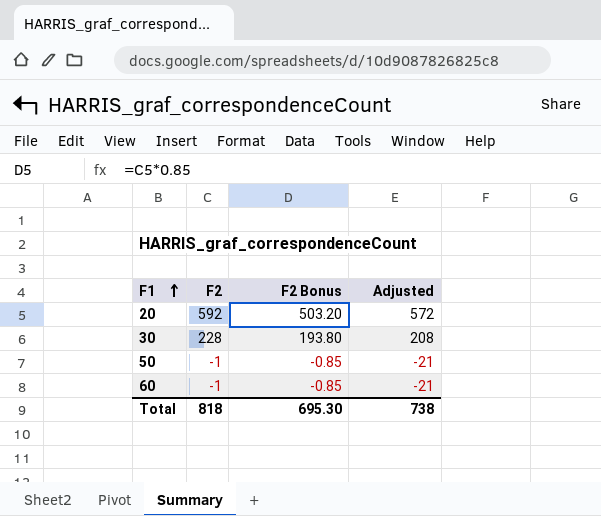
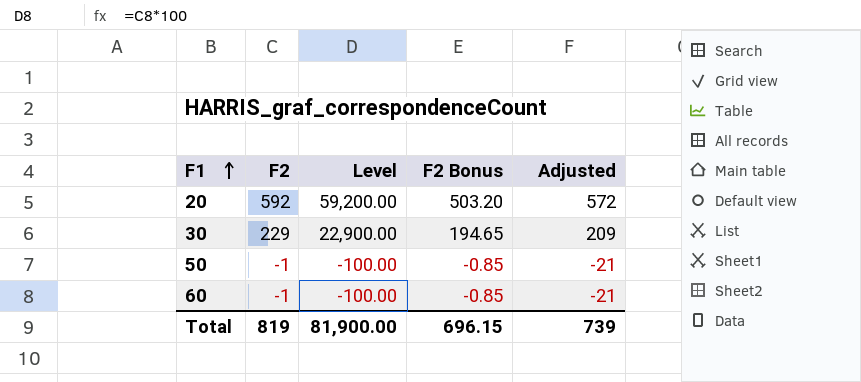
column Level | formula: none -> [F2] * 100
30 | F2: 228 -> 229
30 | F2 Bonus: 193.80 -> 194.65
30 | Adjusted: 208 -> 209
Total | F2: 818 -> 819
Total | F2 Bonus: 695.30 -> 696.15
Total | Adjusted: 738 -> 739

